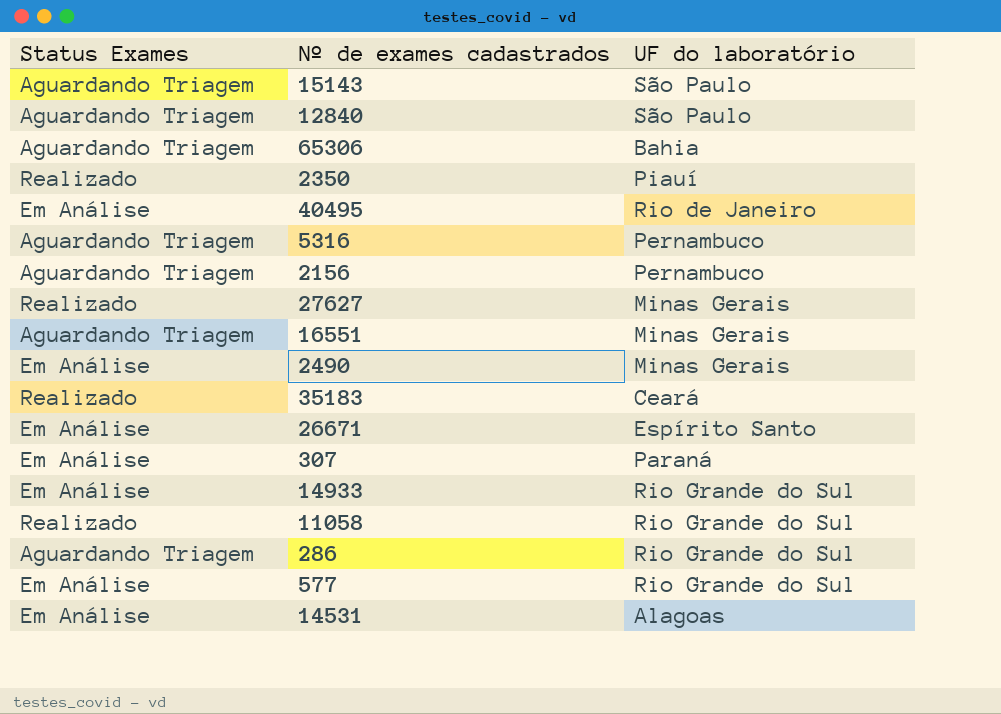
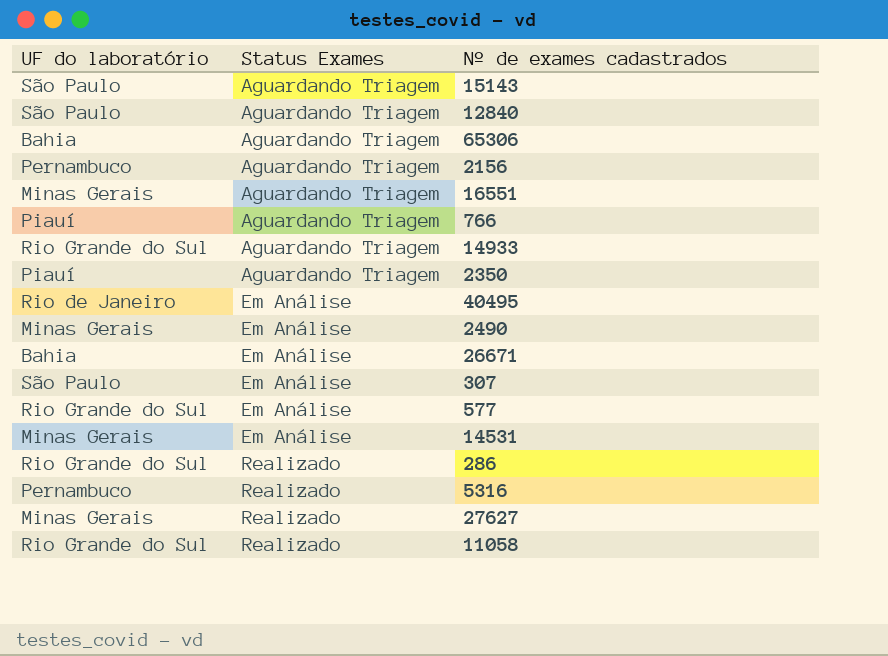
row order: none -> Status Exames ascending
column UF do laboratório | position: 3 -> 1
row 35183: Realizado | Ceará -> none
row 766: none -> Piauí | Aguardando Triagem
14933 | Status Exames: Em Análise -> Aguardando Triagem
2350 | Status Exames: Realizado -> Aguardando Triagem
26671 | UF do laboratório: Espírito Santo -> Bahia
307 | UF do laboratório: Paraná -> São Paulo
14531 | UF do laboratório: Alagoas -> Minas Gerais
286 | Status Exames: Aguardando Triagem -> Realizado
5316 | Status Exames: Aguardando Triagem -> Realizado

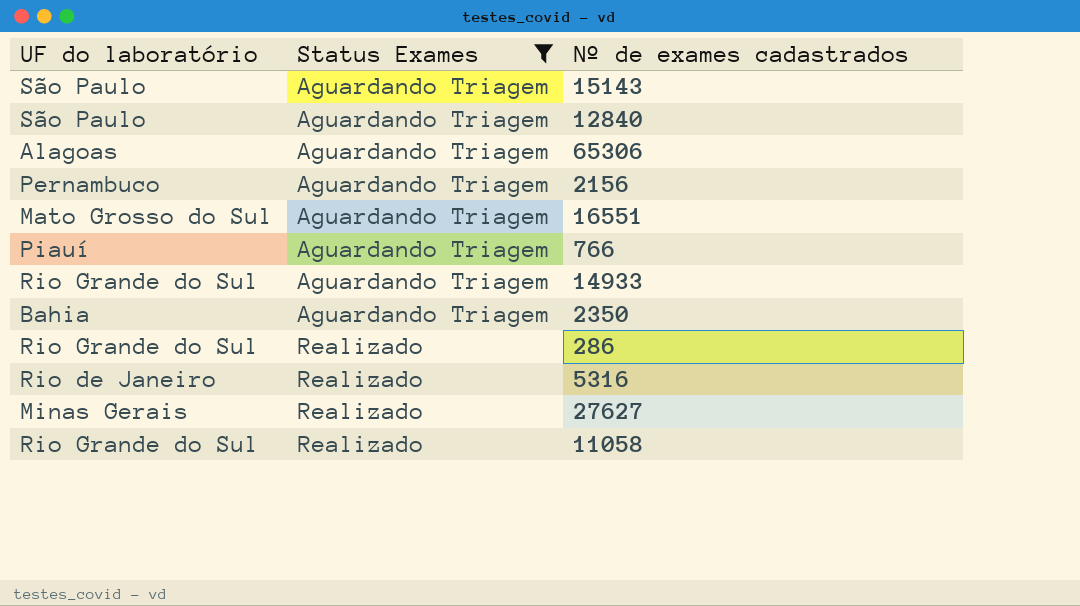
filter: none -> Status Exames != Em Análise
65306 | UF do laboratório: Bahia -> Alagoas
16551 | UF do laboratório: Minas Gerais -> Mato Grosso do Sul
2350 | UF do laboratório: Piauí -> Bahia
5316 | UF do laboratório: Pernambuco -> Rio de Janeiro

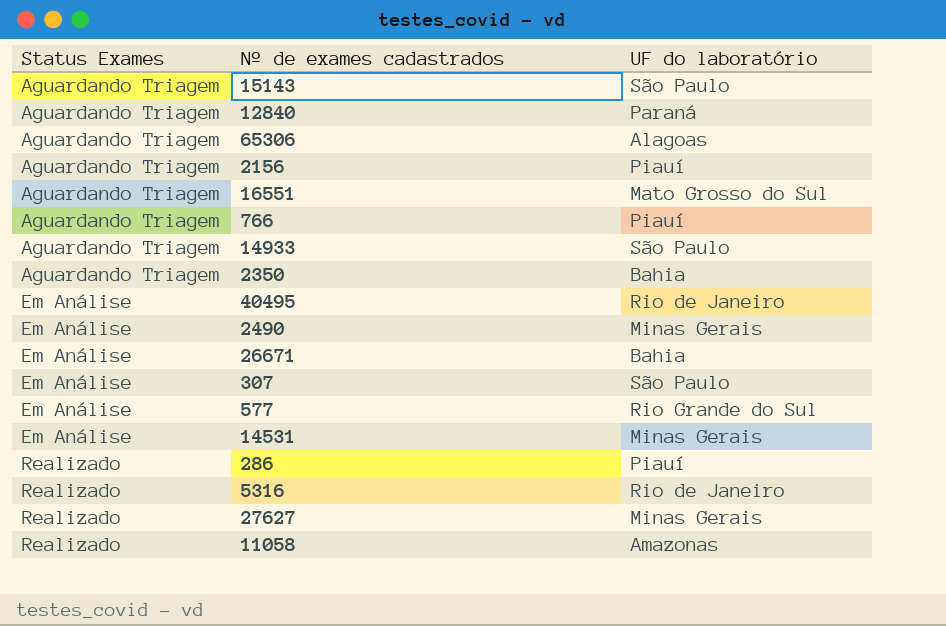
filter: Status Exames != Em Análise -> none
column UF do laboratório | position: 1 -> 3
12840 | UF do laboratório: São Paulo -> Paraná
2156 | UF do laboratório: Pernambuco -> Piauí
14933 | UF do laboratório: Rio Grande do Sul -> São Paulo
286 | UF do laboratório: Rio Grande do Sul -> Piauí
11058 | UF do laboratório: Rio Grande do Sul -> Amazonas

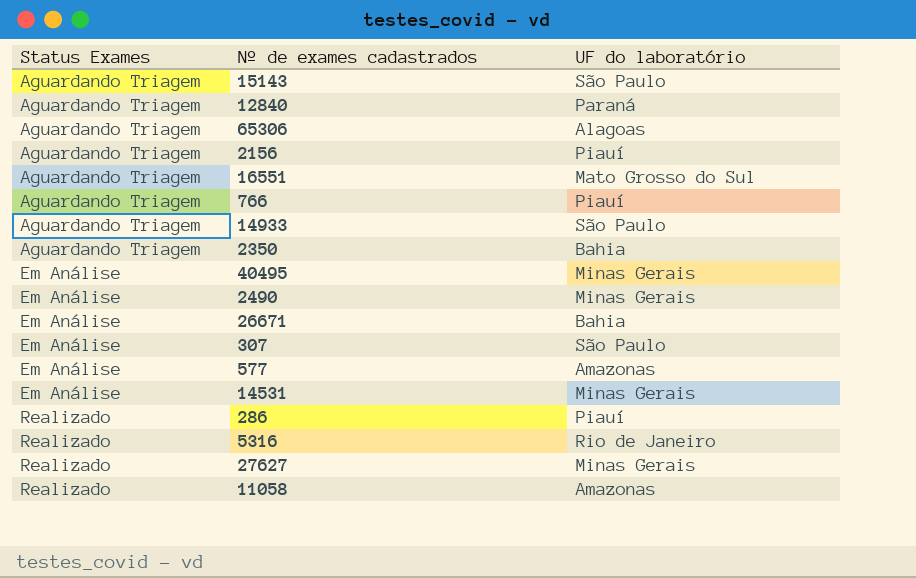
40495 | UF do laboratório: Rio de Janeiro -> Minas Gerais
577 | UF do laboratório: Rio Grande do Sul -> Amazonas

